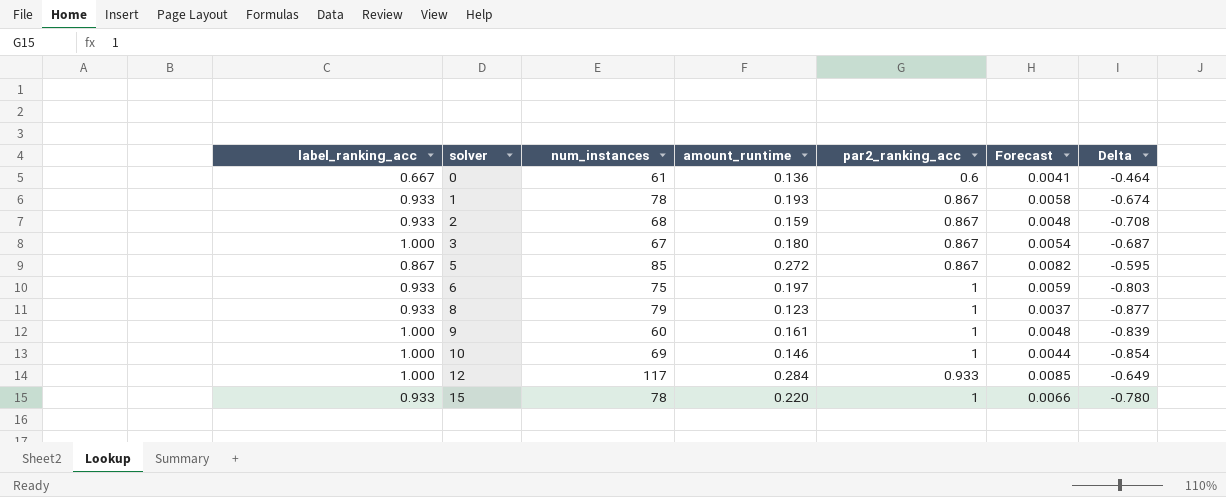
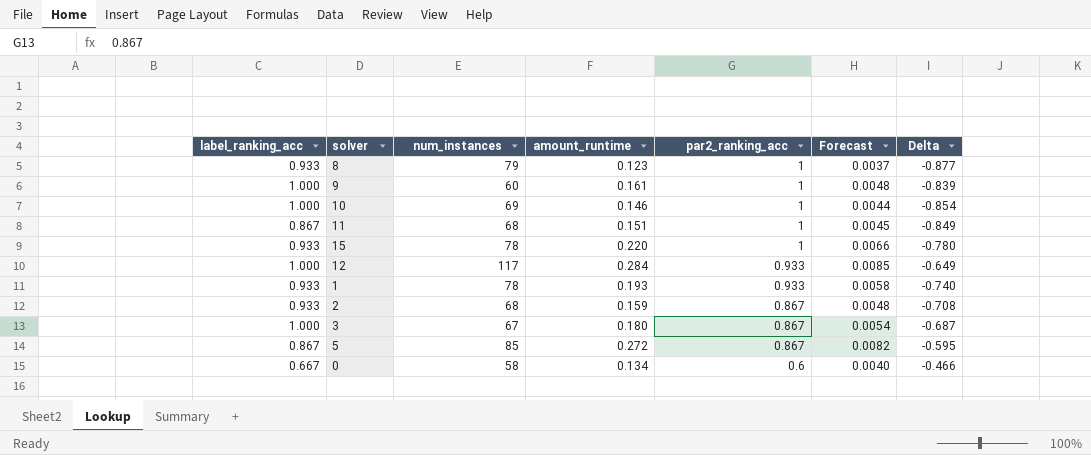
row order: solver ascending -> par2_ranking_acc descending
row 6: 0.933 | 75 | 0.197 | 1 | 0.0059 | -0.803 -> none
row 11: none -> 0.867 | 68 | 0.151 | 1 | 0.0045 | -0.849
1 | par2_ranking_acc: 0.867 -> 0.933
1 | Delta: -0.674 -> -0.740
0 | num_instances: 61 -> 58
0 | amount_runtime: 0.136 -> 0.134
0 | Forecast: 0.0041 -> 0.0040
0 | Delta: -0.464 -> -0.466

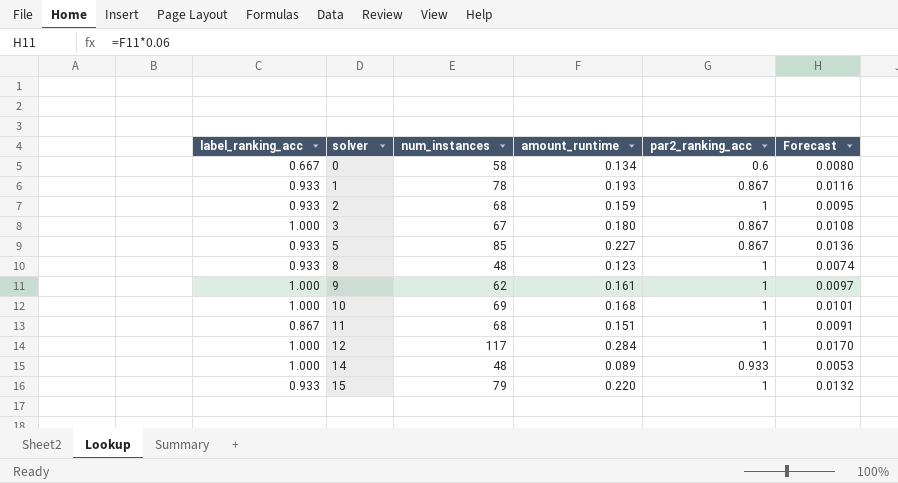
row order: par2_ranking_acc descending -> solver ascending
column Delta | formula: [amount_runtime] - [par2_ranking_acc] -> none
column Forecast | formula: [amount_runtime] * 0.03 -> [amount_runtime] * 0.06
1 | par2_ranking_acc: 0.933 -> 0.867
2 | par2_ranking_acc: 0.867 -> 1
5 | label_ranking_acc: 0.867 -> 0.933
5 | amount_runtime: 0.272 -> 0.227
8 | num_instances: 79 -> 48
9 | num_instances: 60 -> 62
10 | amount_runtime: 0.146 -> 0.168
12 | par2_ranking_acc: 0.933 -> 1
row 14: none -> 1.000 | 48 | 0.089 | 0.933 | 0.0053
15 | num_instances: 78 -> 79

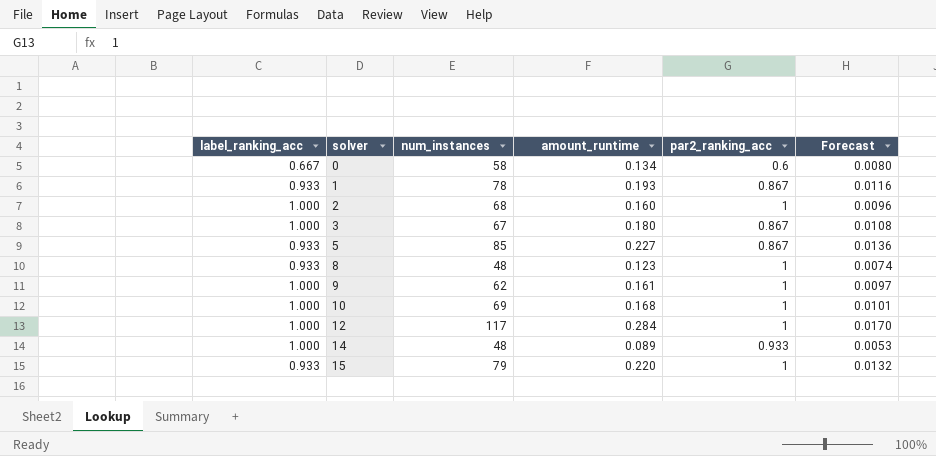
row 11: 0.867 | 68 | 0.151 | 1 | 0.0091 -> none
2 | label_ranking_acc: 0.933 -> 1.000
2 | amount_runtime: 0.159 -> 0.160
2 | Forecast: 0.0095 -> 0.0096

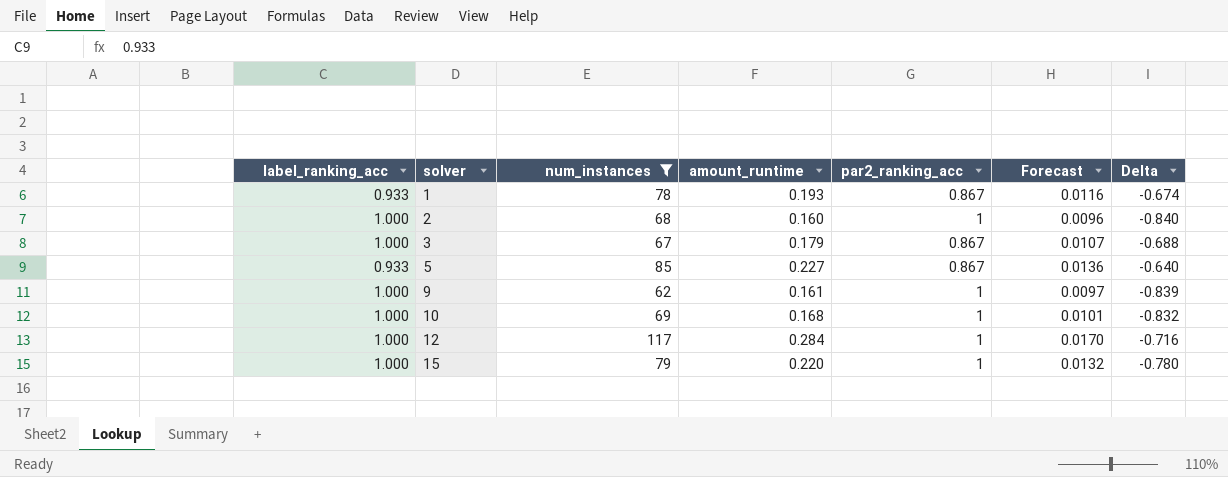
filter: none -> num_instances >= 62
column Delta | formula: none -> [amount_runtime] - [par2_ranking_acc]
3 | amount_runtime: 0.180 -> 0.179
3 | Forecast: 0.0108 -> 0.0107
15 | label_ranking_acc: 0.933 -> 1.000

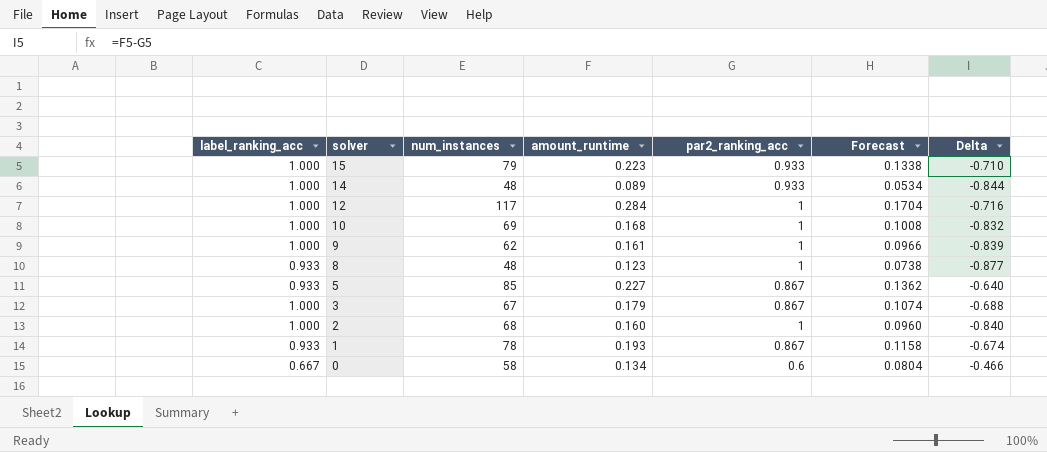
filter: num_instances >= 62 -> none
row order: solver ascending -> solver descending
column Forecast | formula: [amount_runtime] * 0.06 -> [amount_runtime] * 0.6
15 | amount_runtime: 0.220 -> 0.223
15 | par2_ranking_acc: 1 -> 0.933
15 | Delta: -0.780 -> -0.710

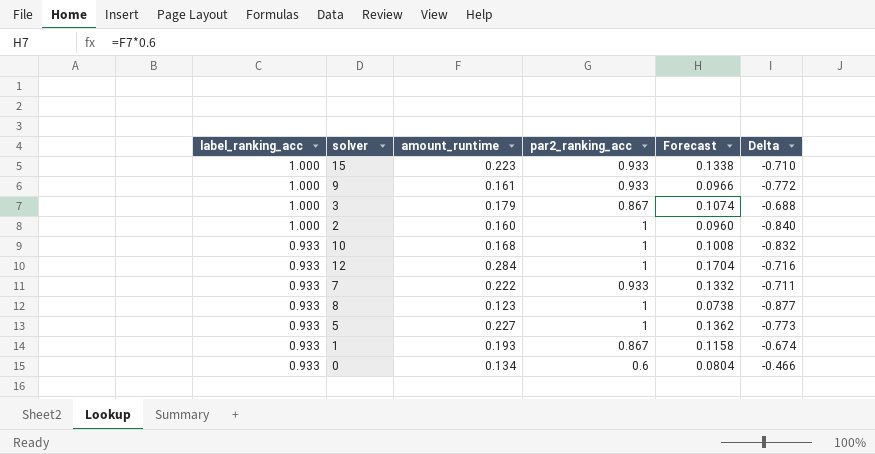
row order: solver descending -> label_ranking_acc descending
column num_instances | position: 3 -> none
row 14: 1.000 | 48 | 0.089 | 0.933 | 0.0534 | -0.844 -> none
9 | par2_ranking_acc: 1 -> 0.933
9 | Delta: -0.839 -> -0.772
10 | label_ranking_acc: 1.000 -> 0.933
12 | label_ranking_acc: 1.000 -> 0.933
row 7: none -> 0.933 | 0.222 | 0.933 | 0.1332 | -0.711
5 | par2_ranking_acc: 0.867 -> 1
5 | Delta: -0.640 -> -0.773
0 | label_ranking_acc: 0.667 -> 0.933

